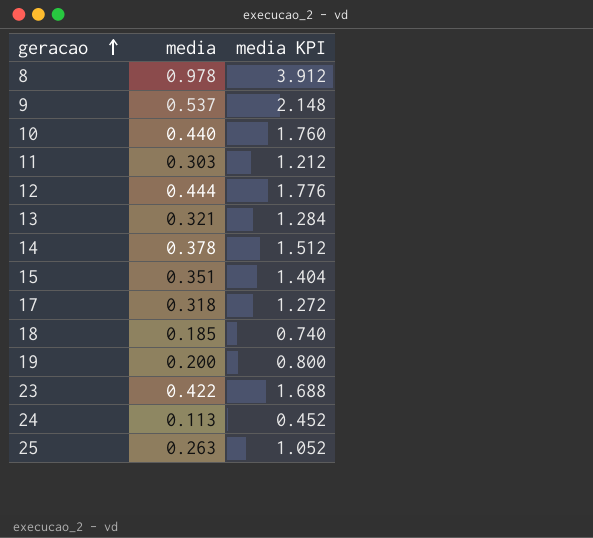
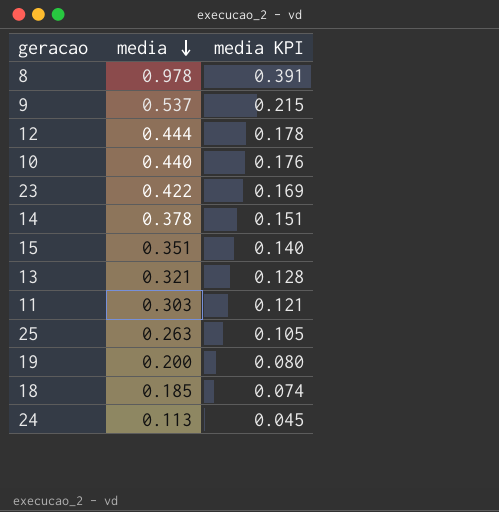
row order: geracao ascending -> media descending
column media KPI | formula: [media] * 4 -> [media] * 0.4
row 17: 0.318 | 1.272 -> none

